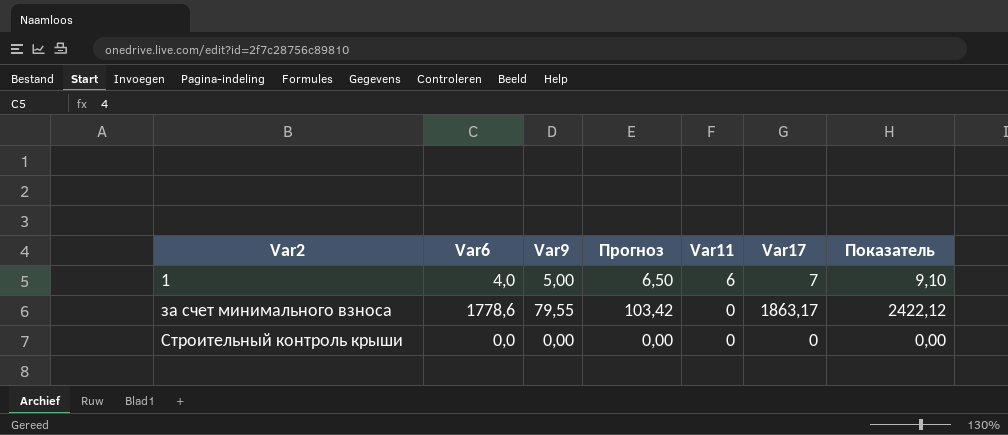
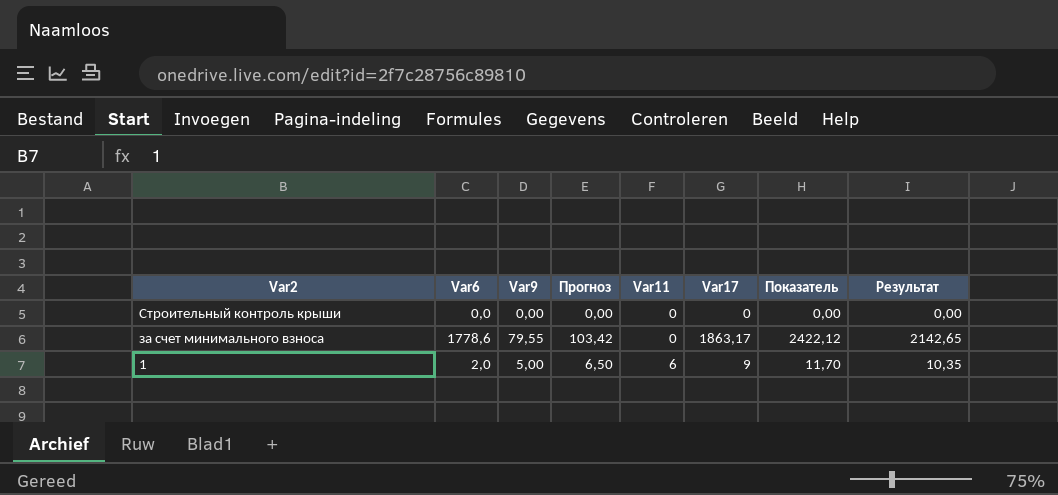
row order: Var2 ascending -> Var2 descending
column Результат | formula: none -> [Var17] * 1,15
1 | Var6: 4,0 -> 2,0
1 | Var17: 7 -> 9
1 | Показатель: 9,10 -> 11,70

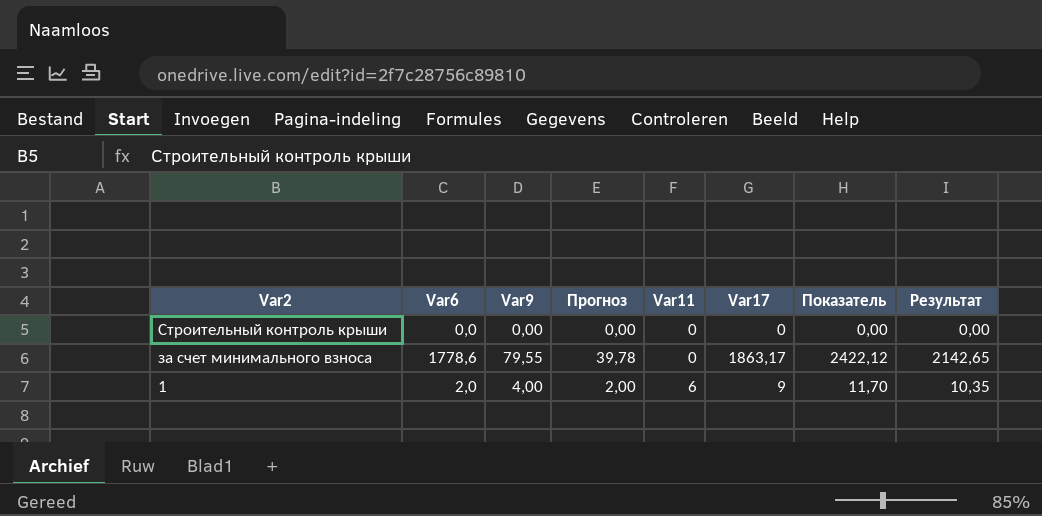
column Прогноз | formula: [Var9] * 1,3 -> [Var9] * 0,5
1 | Var9: 5,00 -> 4,00

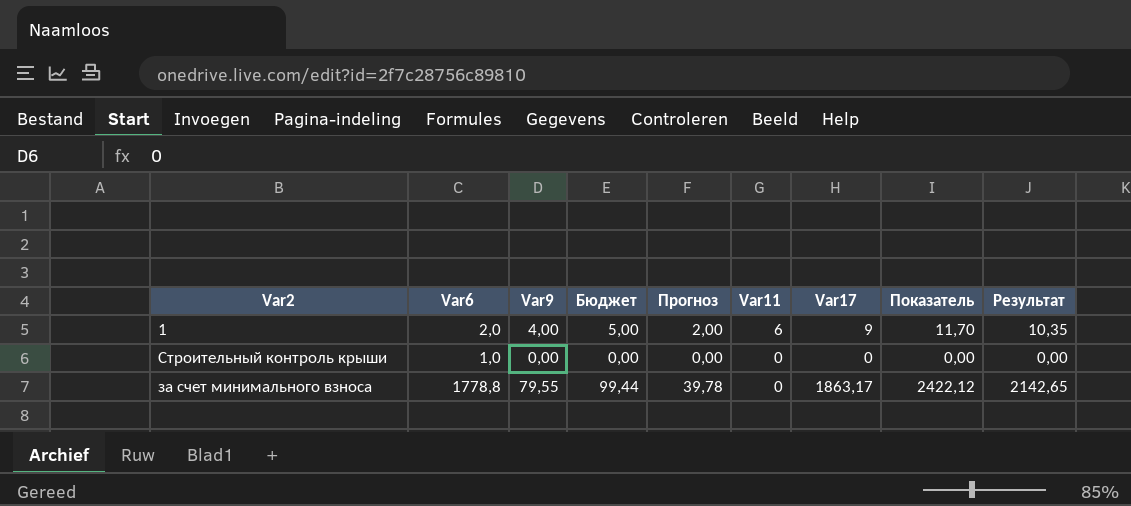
row order: Var2 descending -> Var11 descending
column Бюджет | formula: none -> [Var9] * 1,25
Строительный контроль крыши | Var6: 0,0 -> 1,0
за счет минимального взноса | Var6: 1778,6 -> 1778,8

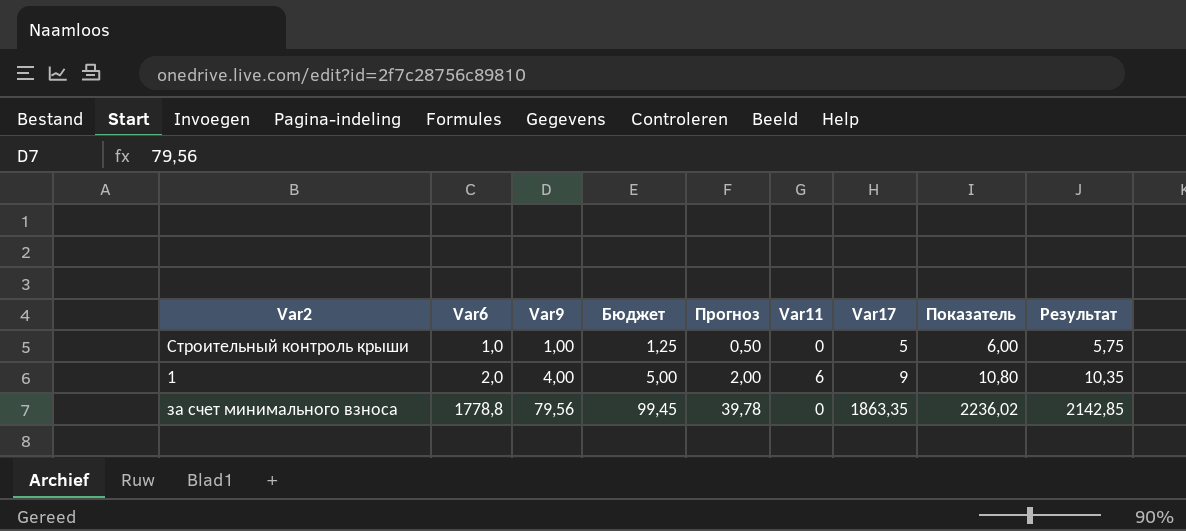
row order: Var11 descending -> Var6 ascending
column Показатель | formula: [Var17] * 1,3 -> [Var17] * 1,2
Строительный контроль крыши | Var9: 0,00 -> 1,00
Строительный контроль крыши | Бюджет: 0,00 -> 1,25
Строительный контроль крыши | Прогноз: 0,00 -> 0,50
Строительный контроль крыши | Var17: 0 -> 5
Строительный контроль крыши | Результат: 0,00 -> 5,75
за счет минимального взноса | Var9: 79,55 -> 79,56
за счет минимального взноса | Бюджет: 99,44 -> 99,45
за счет минимального взноса | Var17: 1863,17 -> 1863,35
за счет минимального взноса | Результат: 2142,65 -> 2142,85

